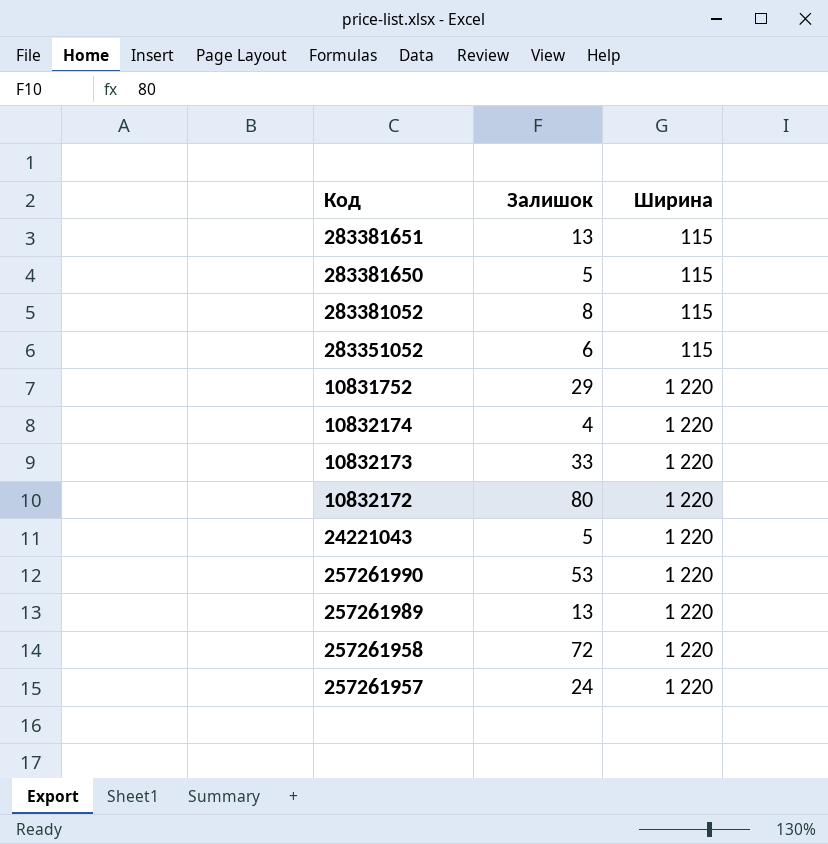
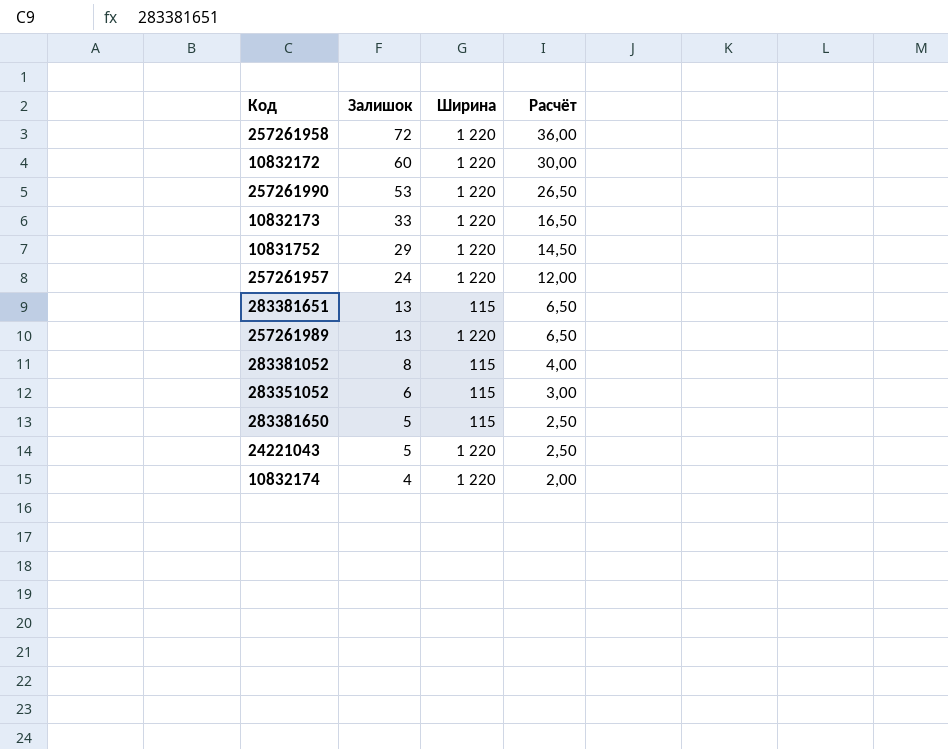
row order: Ширина ascending -> Залишок descending
column Расчёт | formula: none -> [Залишок] * 0,5
10832172 | Залишок: 80 -> 60

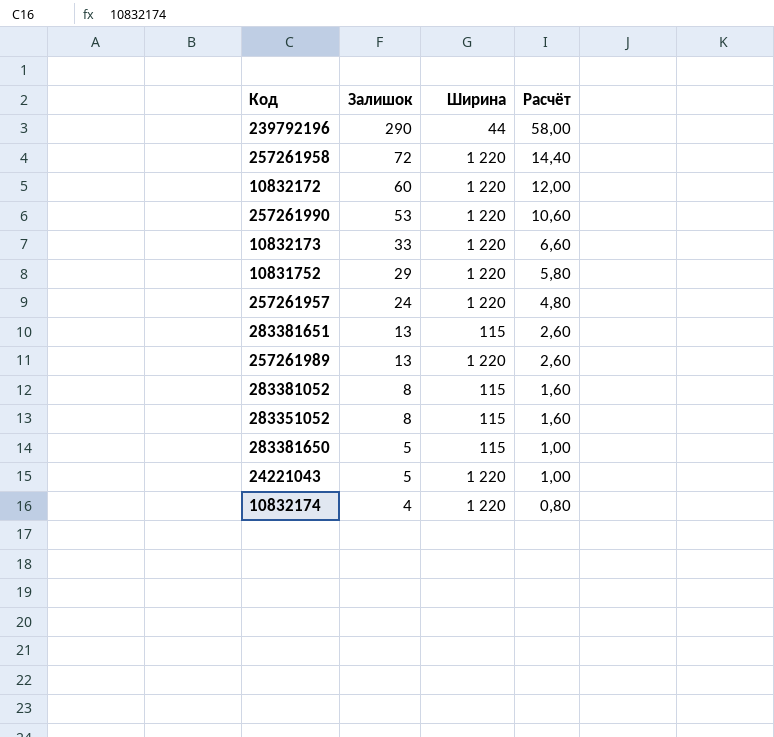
column Расчёт | formula: [Залишок] * 0,5 -> [Залишок] * 0,2
row 239792196: none -> 290 | 44 | 58,00
283351052 | Залишок: 6 -> 8

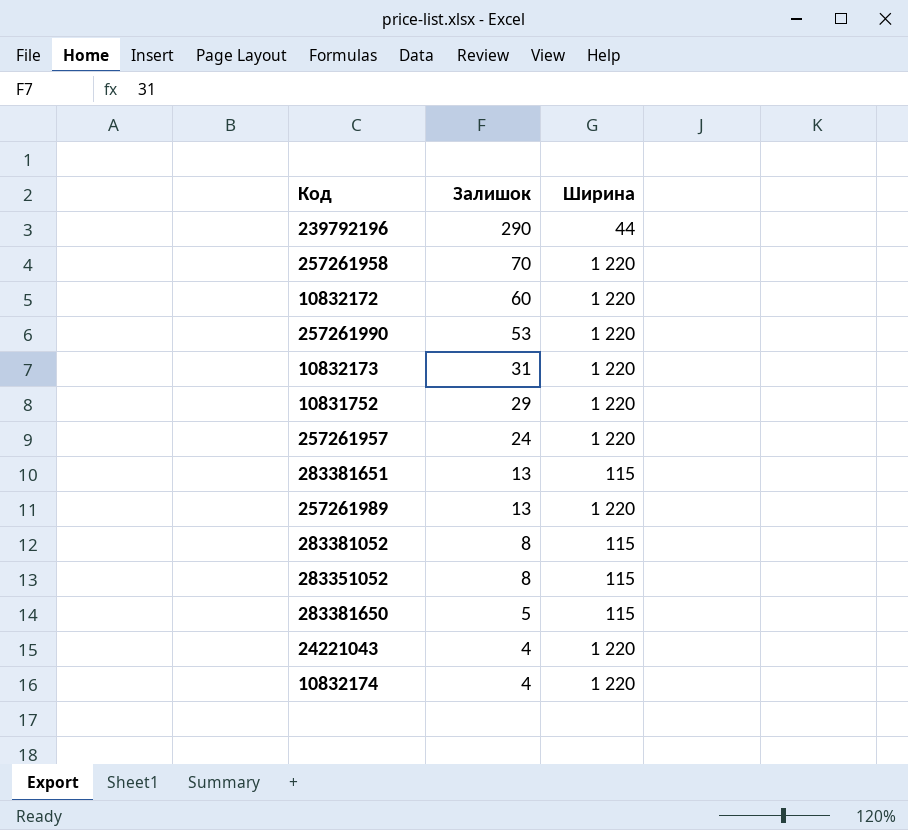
column Расчёт | formula: [Залишок] * 0,2 -> none
257261958 | Залишок: 72 -> 70
10832173 | Залишок: 33 -> 31
24221043 | Залишок: 5 -> 4

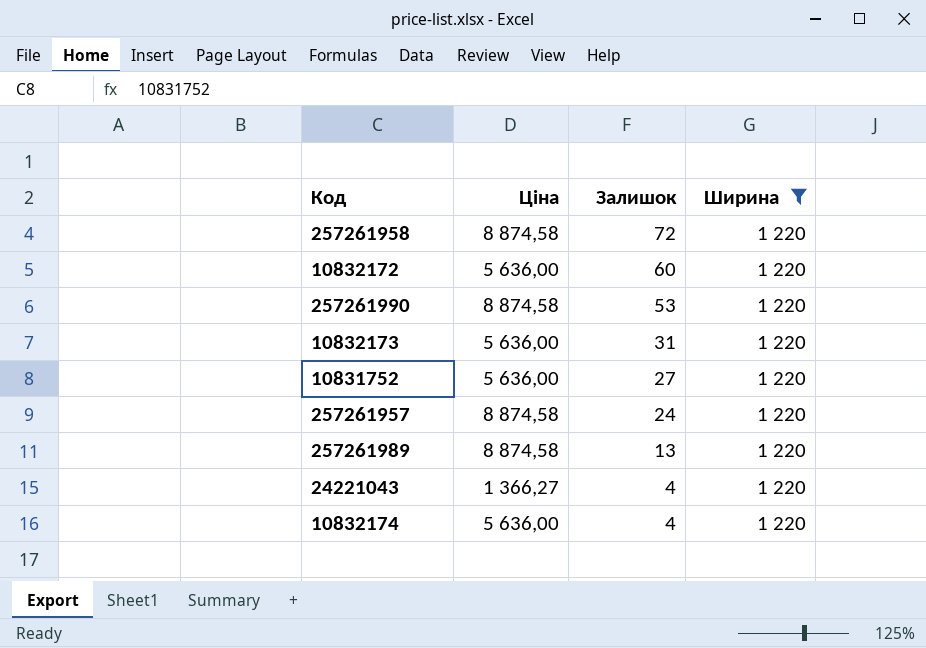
filter: none -> Ширина = 1 220
column Ціна | position: none -> 2
257261958 | Залишок: 70 -> 72
10831752 | Залишок: 29 -> 27

